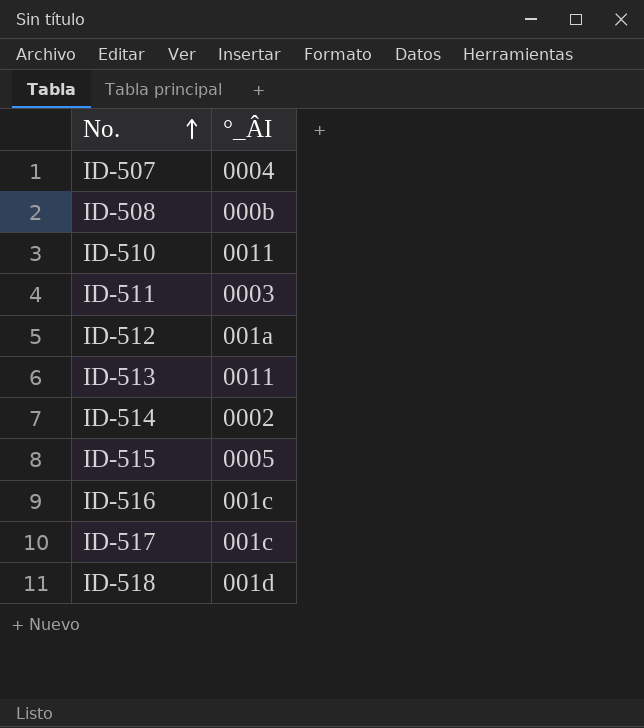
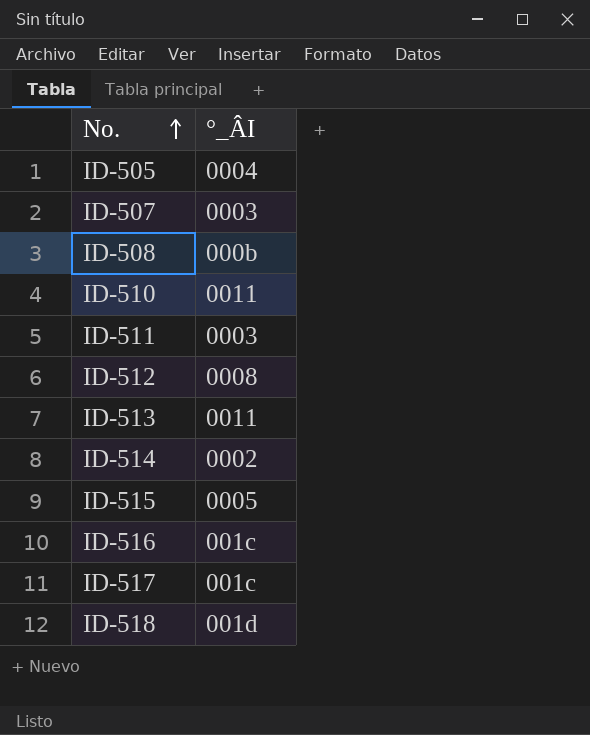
row ID-505: none -> 0004
ID-507 | °_ÂI: 0004 -> 0003
ID-512 | °_ÂI: 001a -> 0008

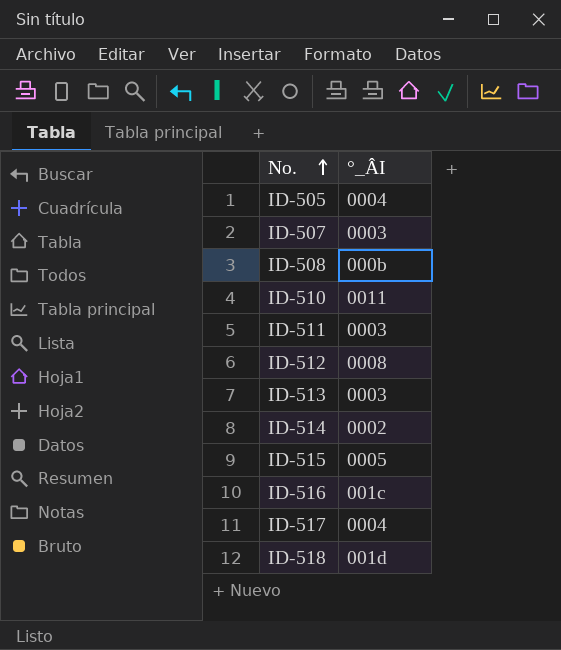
ID-513 | °_ÂI: 0011 -> 0003
ID-517 | °_ÂI: 001c -> 0004

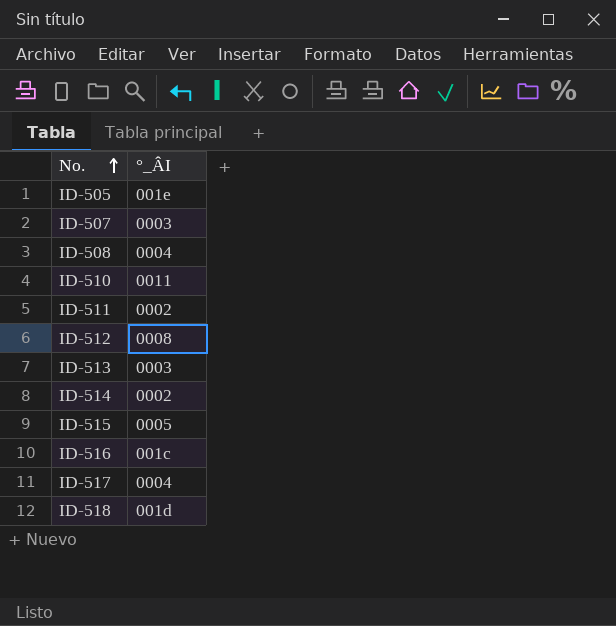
ID-505 | °_ÂI: 0004 -> 001e
ID-508 | °_ÂI: 000b -> 0004
ID-511 | °_ÂI: 0003 -> 0002

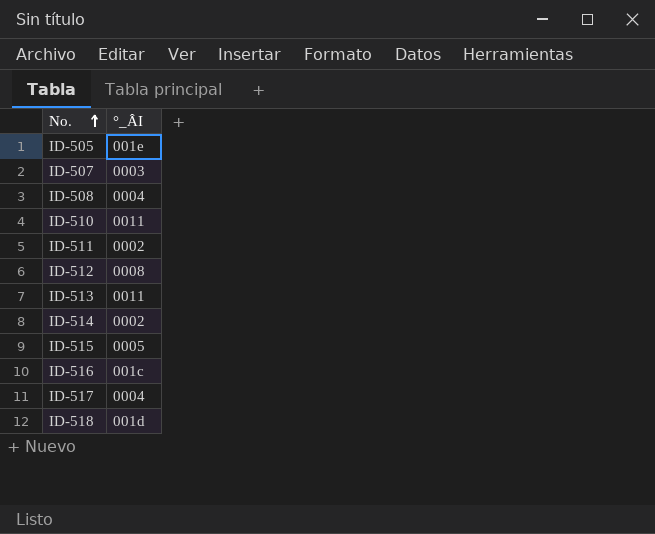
ID-513 | °_ÂI: 0003 -> 0011

